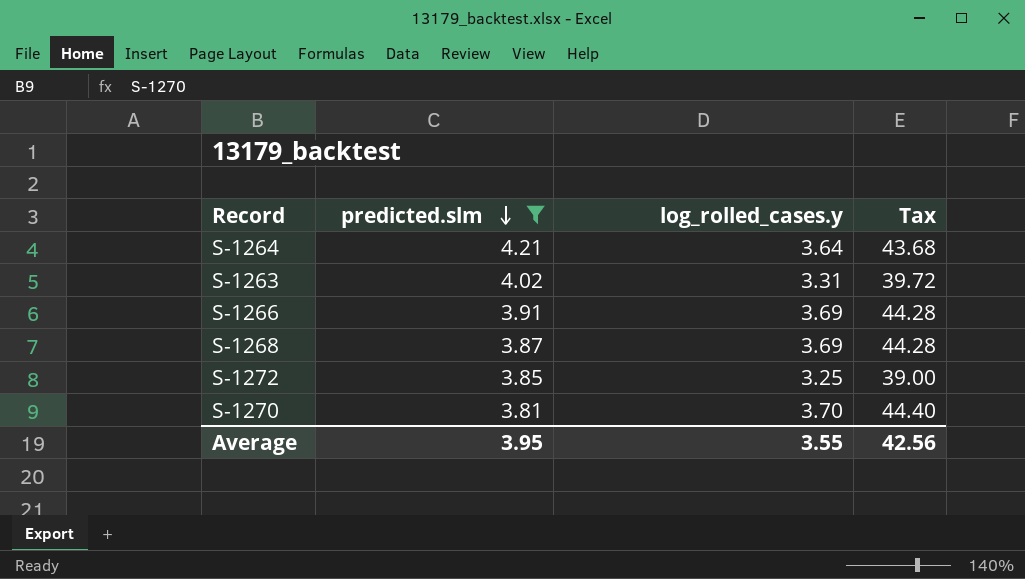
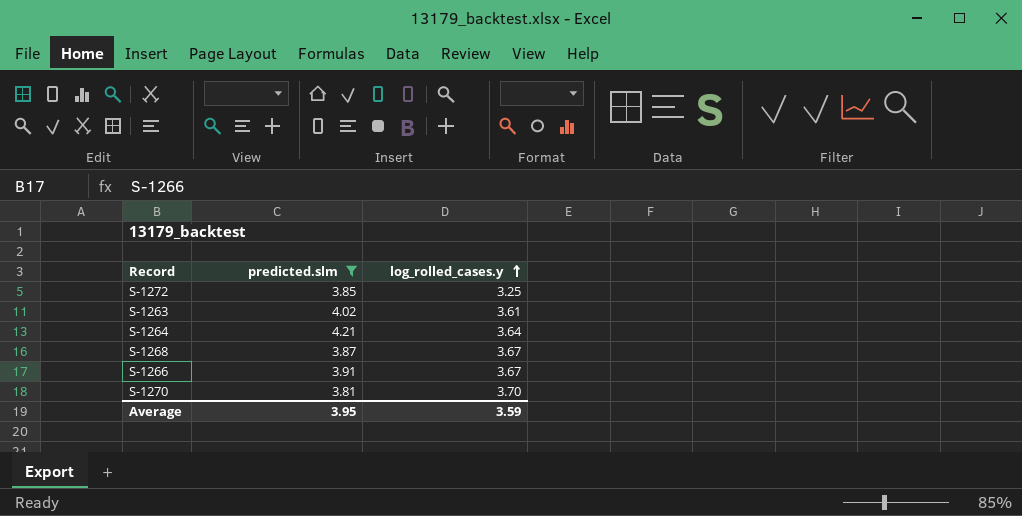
row order: predicted.slm descending -> log_rolled_cases.y ascending
column Tax | formula: [log_rolled_cases.y] * 12 -> none
S-1263 | log_rolled_cases.y: 3.31 -> 3.61
S-1268 | log_rolled_cases.y: 3.69 -> 3.67
S-1266 | log_rolled_cases.y: 3.69 -> 3.67
Average | log_rolled_cases.y: 3.55 -> 3.59

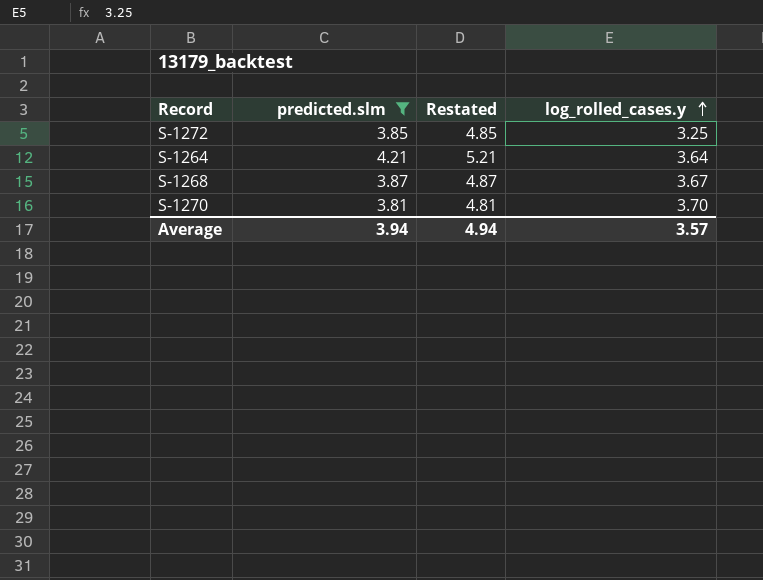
column Restated | formula: none -> [predicted.slm] + 1
row S-1263: 4.02 | 3.61 -> none
row S-1266: 3.91 | 3.67 -> none
Average | predicted.slm: 3.95 -> 3.94
Average | log_rolled_cases.y: 3.59 -> 3.57

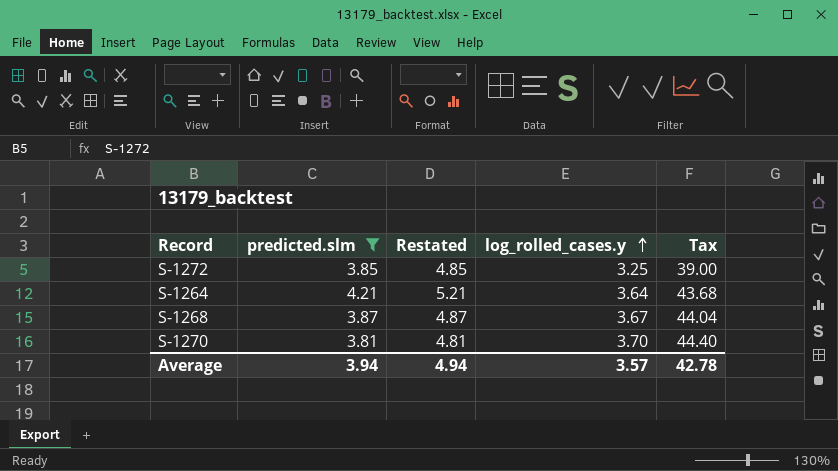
column Tax | formula: none -> [log_rolled_cases.y] * 12

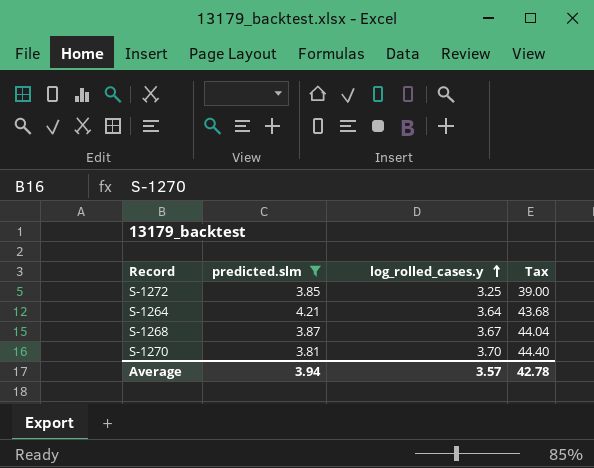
column Restated | formula: [predicted.slm] + 1 -> none

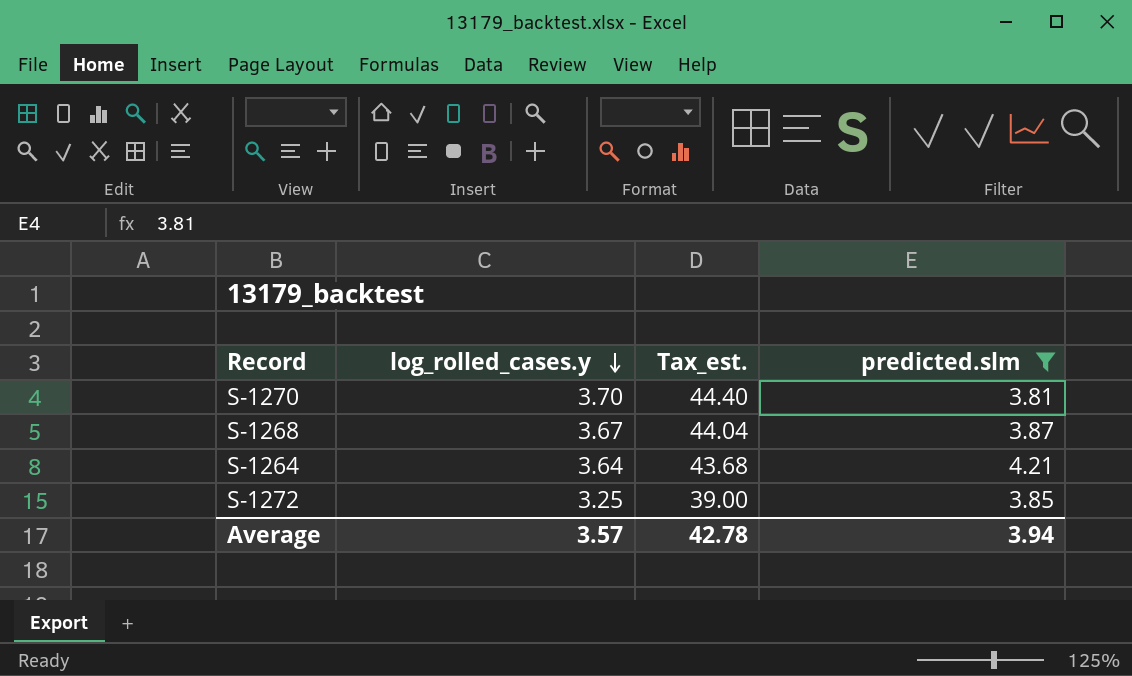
row order: log_rolled_cases.y ascending -> log_rolled_cases.y descending
column name: Tax -> Tax_est.
column predicted.slm | position: 2 -> 4

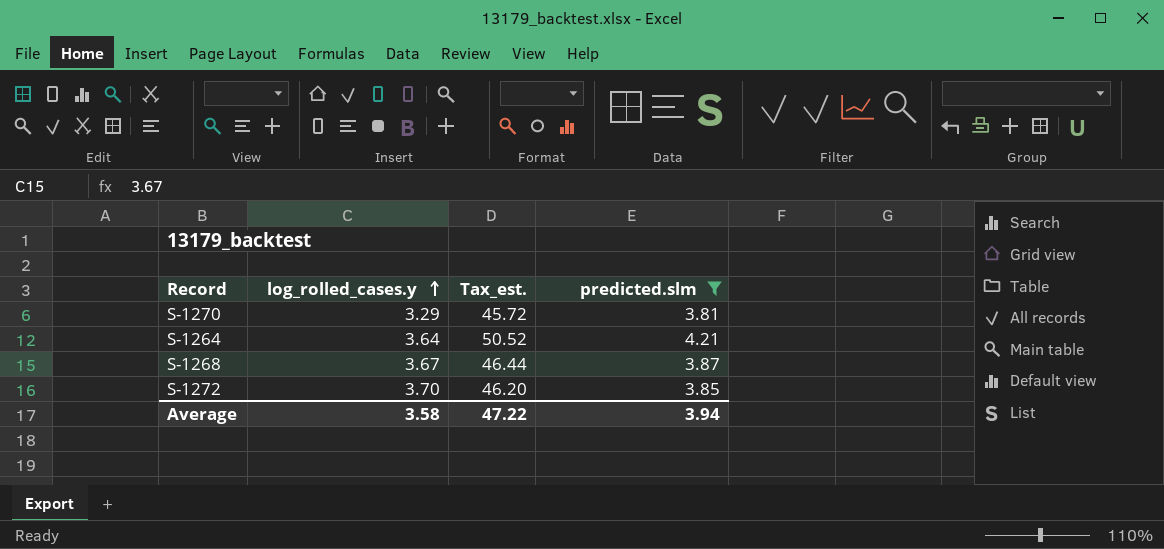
row order: log_rolled_cases.y descending -> log_rolled_cases.y ascending
column Tax_est. | formula: [log_rolled_cases.y] * 12 -> [predicted.slm] * 12
S-1270 | log_rolled_cases.y: 3.70 -> 3.29
S-1272 | log_rolled_cases.y: 3.25 -> 3.70
Average | log_rolled_cases.y: 3.57 -> 3.58
Average | Tax_est.: 42.78 -> 47.22

